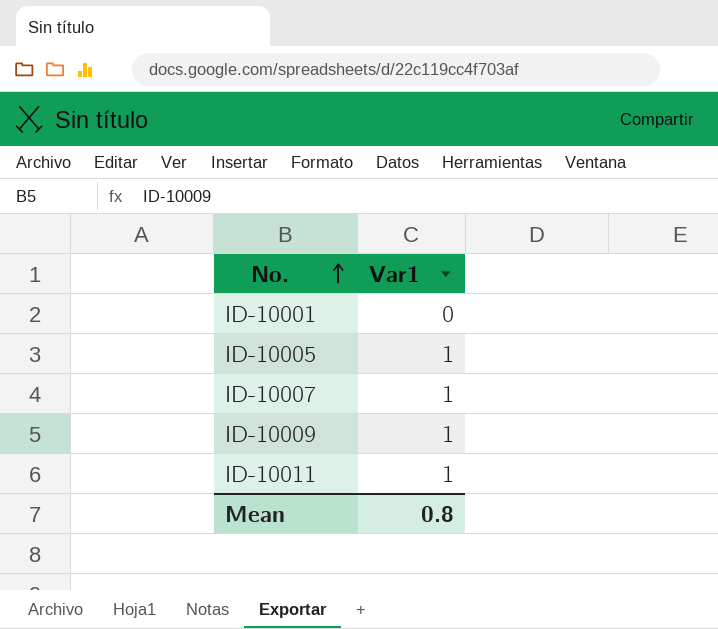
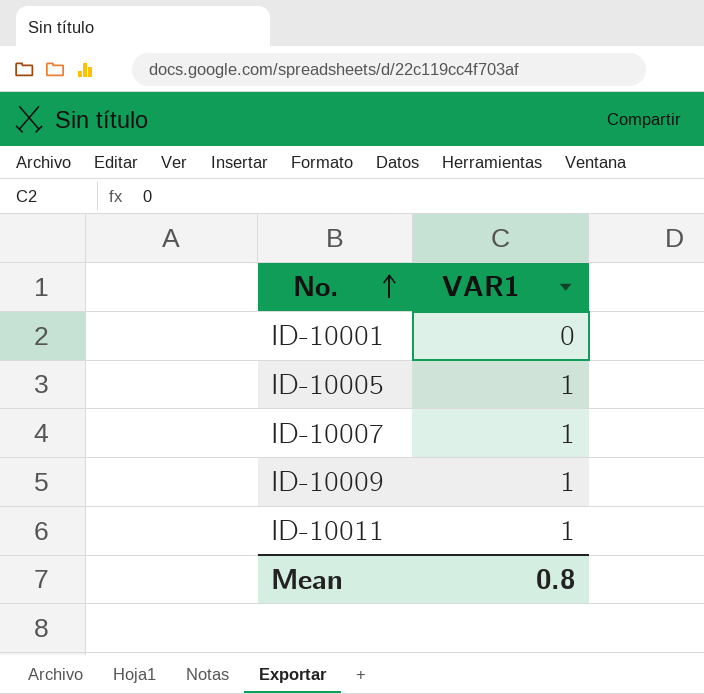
column name: Var1 -> VAR1

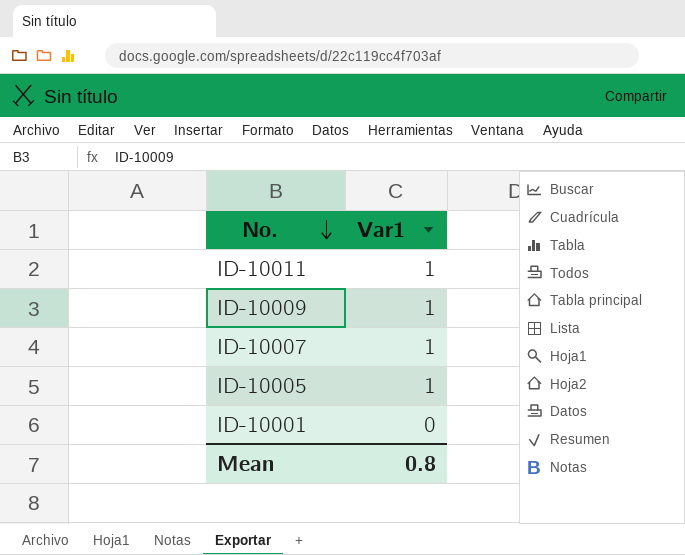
row order: No. ascending -> No. descending
column name: VAR1 -> Var1

